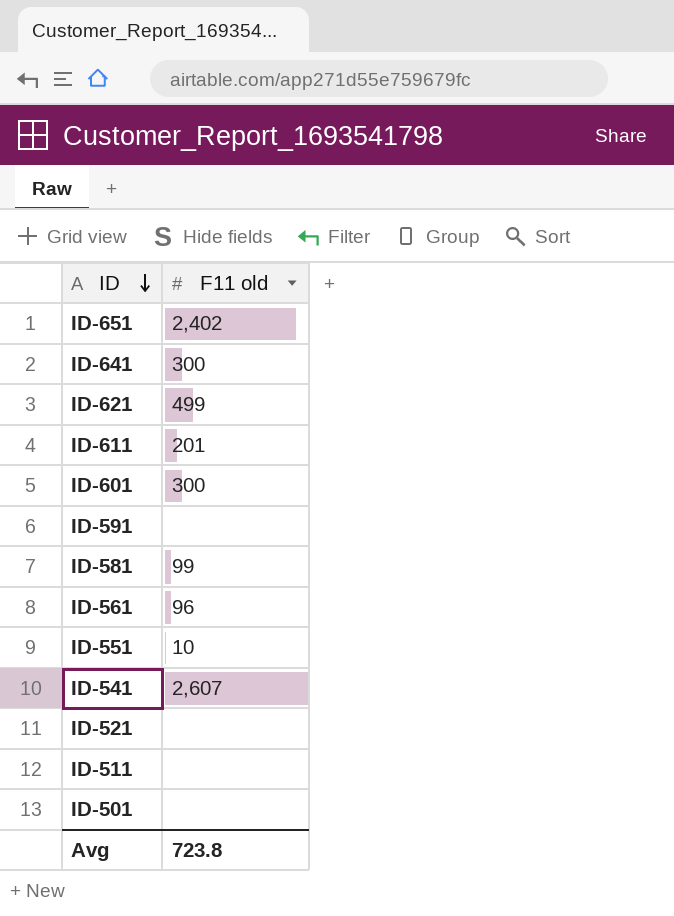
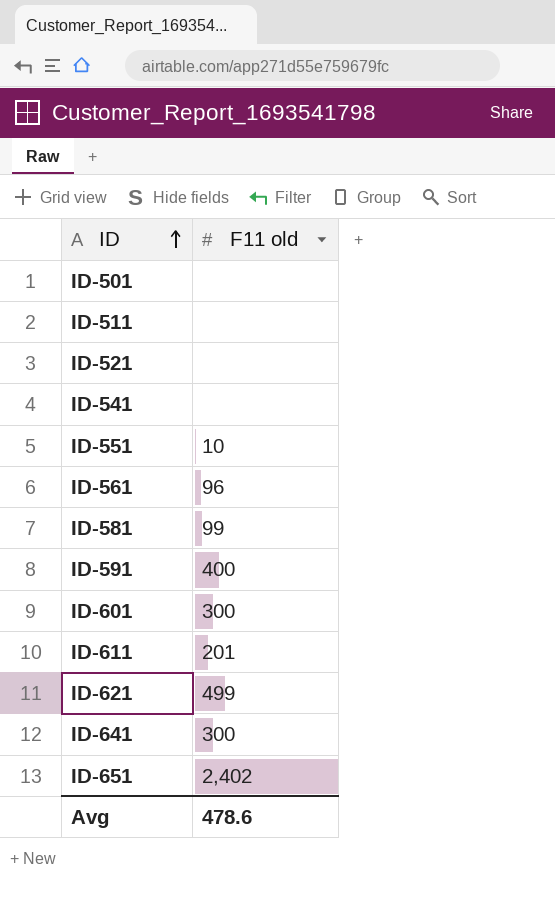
row order: ID descending -> ID ascending
ID-541 | F11 old: 2,607 -> none
ID-591 | F11 old: none -> 400
Avg | F11 old: 723.8 -> 478.6

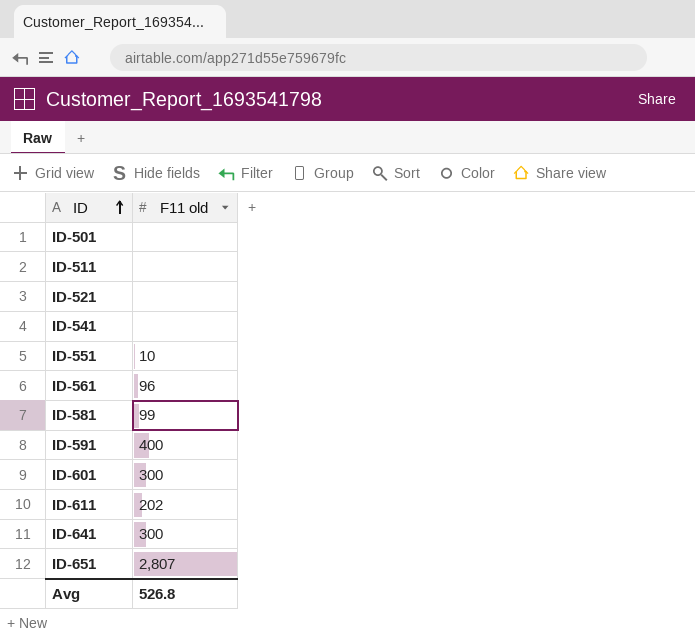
row ID-621: 499 -> none
ID-611 | F11 old: 201 -> 202
ID-651 | F11 old: 2,402 -> 2,807
Avg | F11 old: 478.6 -> 526.8

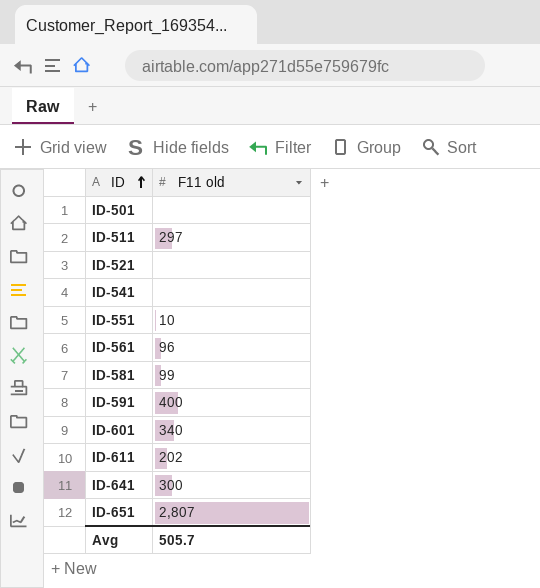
ID-511 | F11 old: none -> 297
ID-601 | F11 old: 300 -> 340
Avg | F11 old: 526.8 -> 505.7

